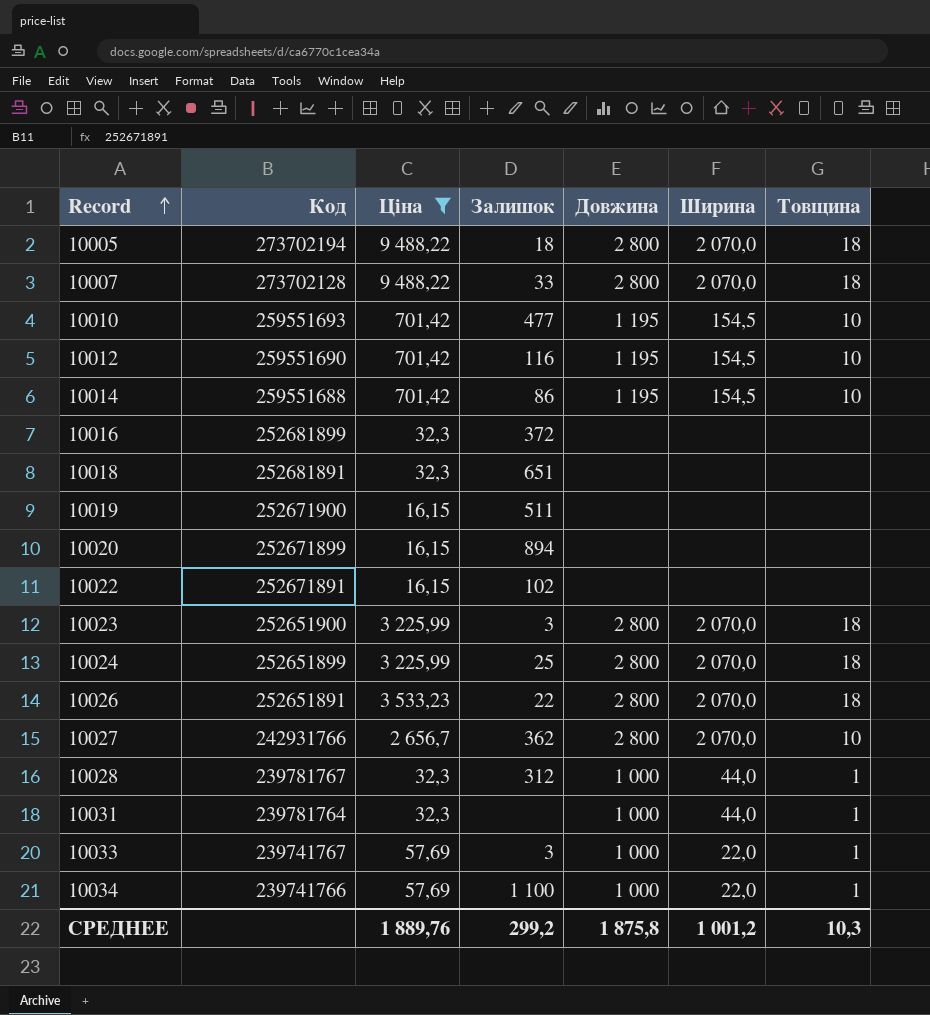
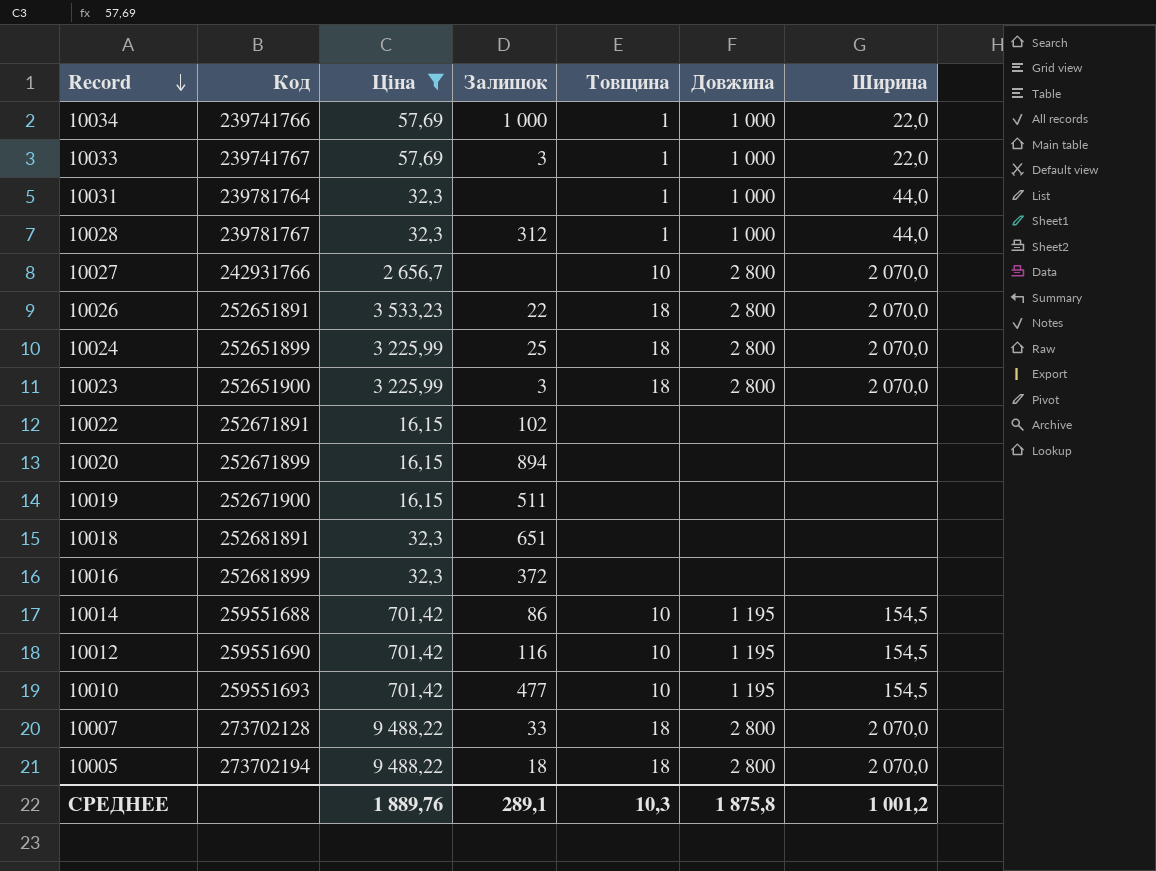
row order: Record ascending -> Record descending
column Товщина | position: 7 -> 5
10034 | Залишок: 1 100 -> 1 000
10027 | Залишок: 362 -> none
СРЕДНЕЕ | Залишок: 299,2 -> 289,1

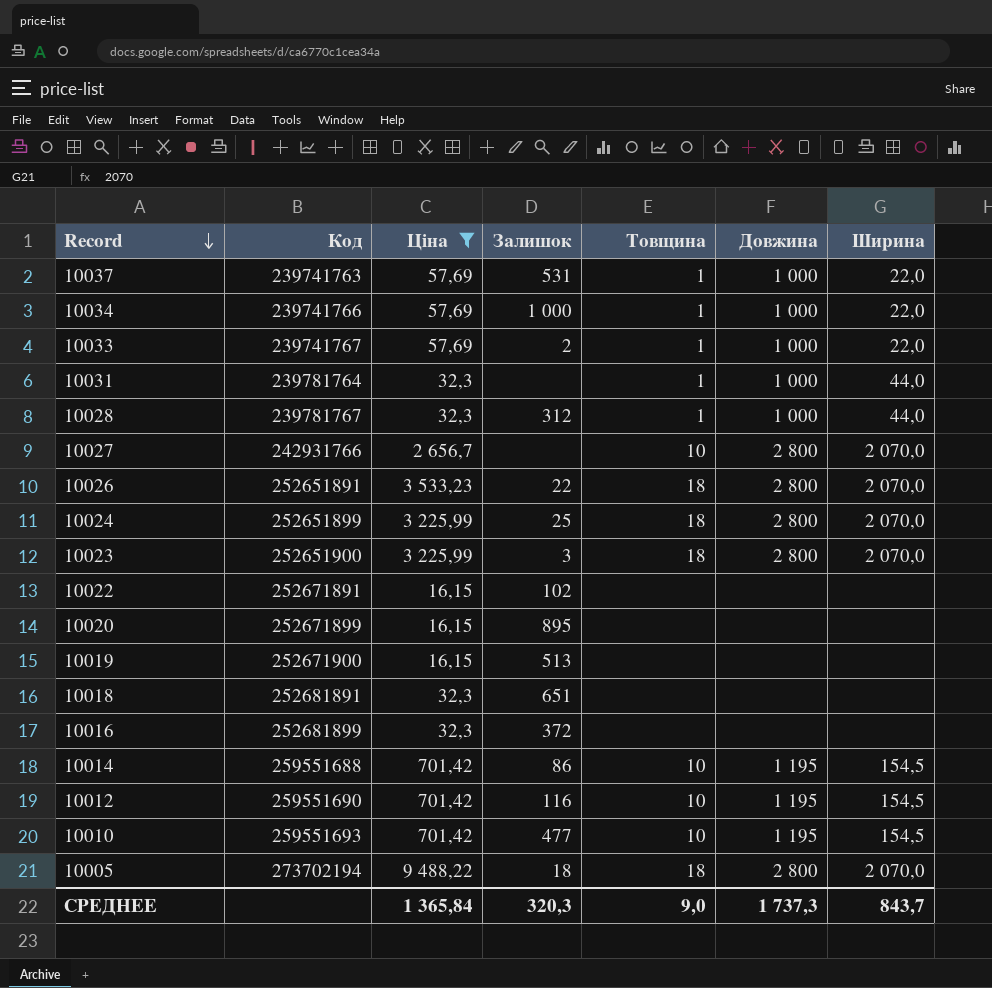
row 10007: 273702128 | 9 488,22 | 33 | 18 | 2 800 | 2 070,0 -> none
row 10037: none -> 239741763 | 57,69 | 531 | 1 | 1 000 | 22,0
10033 | Залишок: 3 -> 2
10020 | Залишок: 894 -> 895
10019 | Залишок: 511 -> 513
СРЕДНЕЕ | Ціна: 1 889,76 -> 1 365,84
СРЕДНЕЕ | Залишок: 289,1 -> 320,3
СРЕДНЕЕ | Товщина: 10,3 -> 9,0
СРЕДНЕЕ | Довжина: 1 875,8 -> 1 737,3
СРЕДНЕЕ | Ширина: 1 001,2 -> 843,7

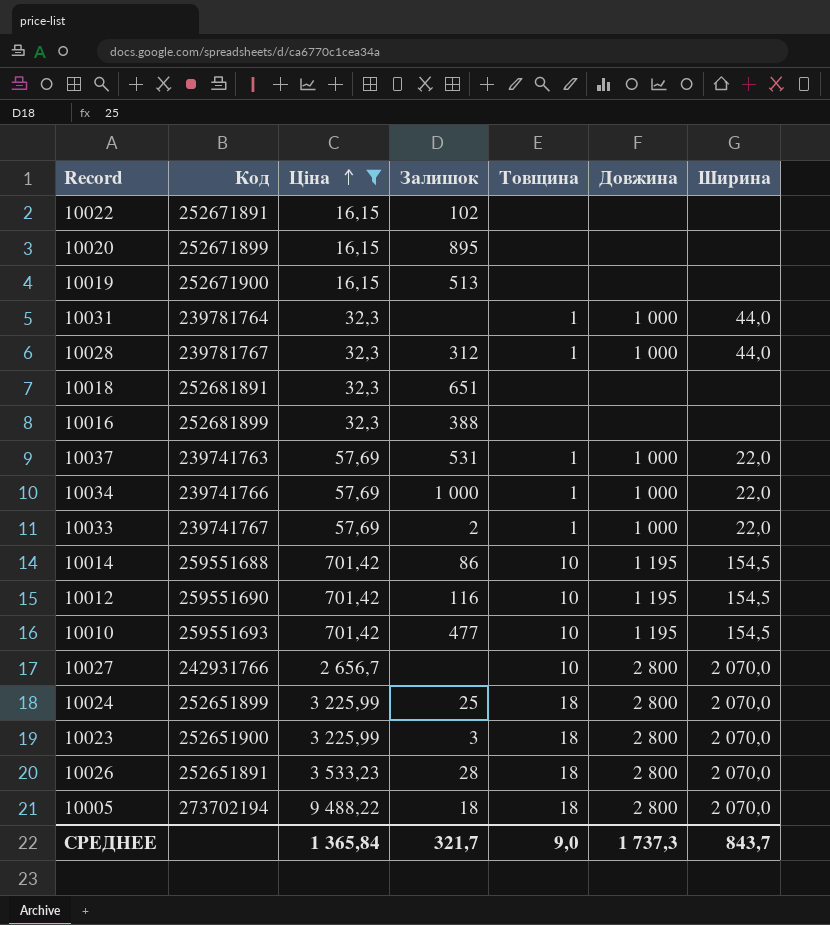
row order: Record descending -> Ціна ascending
10016 | Залишок: 372 -> 388
10026 | Залишок: 22 -> 28
СРЕДНЕЕ | Залишок: 320,3 -> 321,7

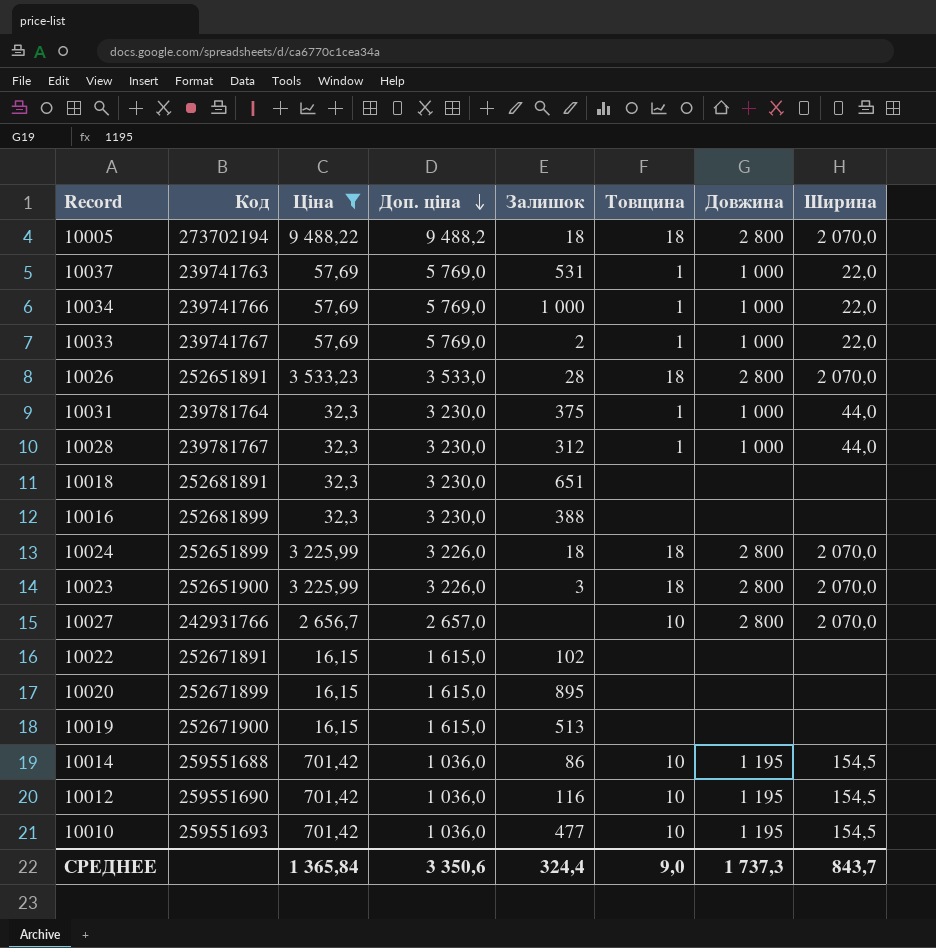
row order: Ціна ascending -> Доп. ціна descending
column Доп. ціна | position: none -> 4
10031 | Залишок: none -> 375
10024 | Залишок: 25 -> 18
СРЕДНЕЕ | Залишок: 321,7 -> 324,4

